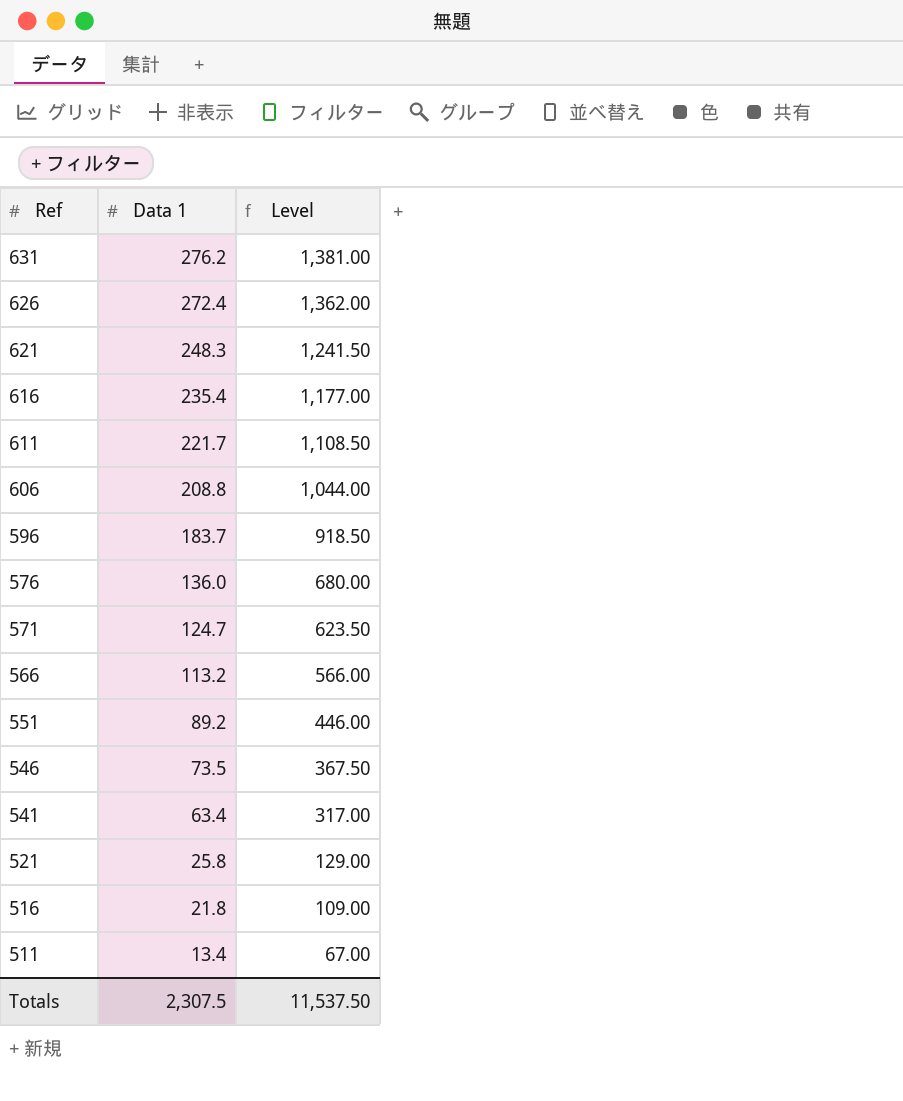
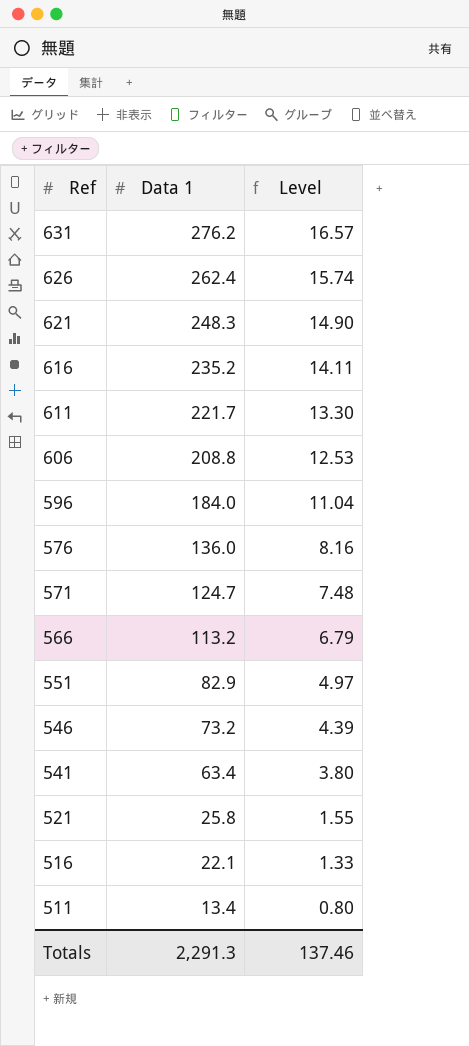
column Level | formula: [Data 1] * 5 -> [Data 1] * 0.06
626 | Data 1: 272.4 -> 262.4
616 | Data 1: 235.4 -> 235.2
596 | Data 1: 183.7 -> 184.0
551 | Data 1: 89.2 -> 82.9
546 | Data 1: 73.5 -> 73.2
516 | Data 1: 21.8 -> 22.1
Totals | Data 1: 2,307.5 -> 2,291.3
Totals | Level: 11,537.50 -> 137.46

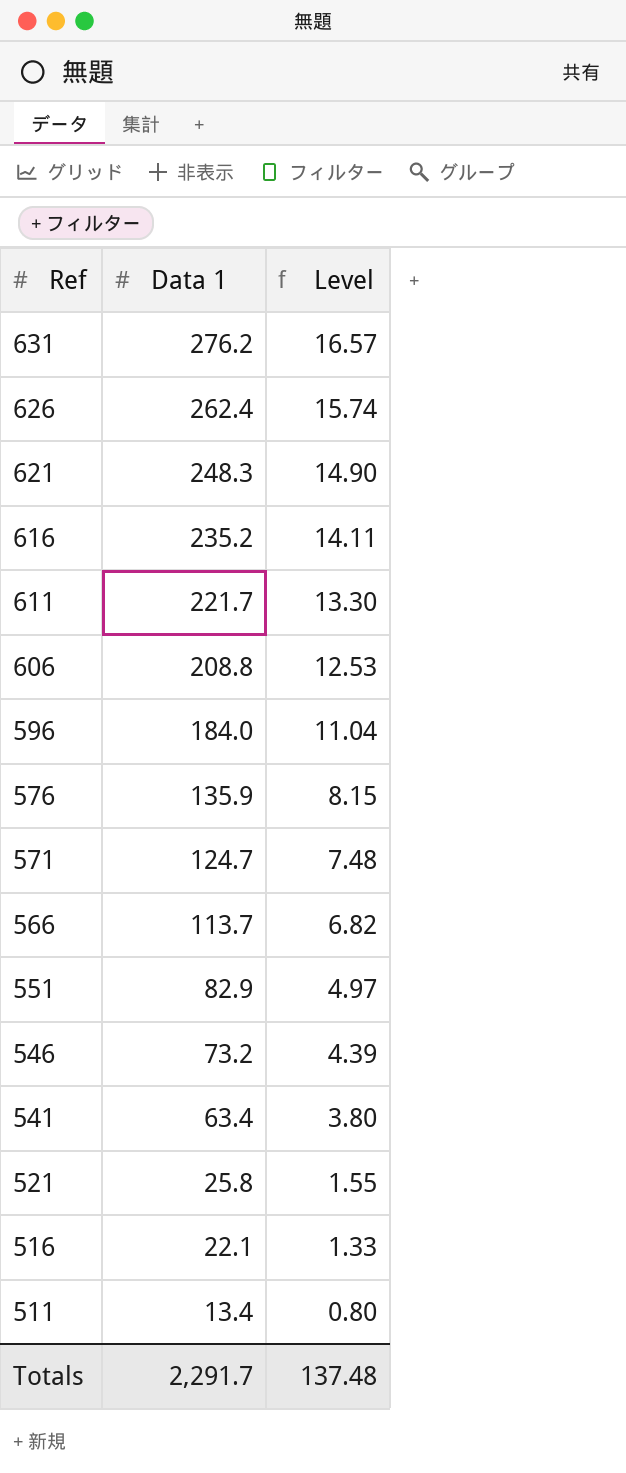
576 | Data 1: 136.0 -> 135.9
576 | Level: 8.16 -> 8.15
566 | Data 1: 113.2 -> 113.7
566 | Level: 6.79 -> 6.82
Totals | Data 1: 2,291.3 -> 2,291.7
Totals | Level: 137.46 -> 137.48

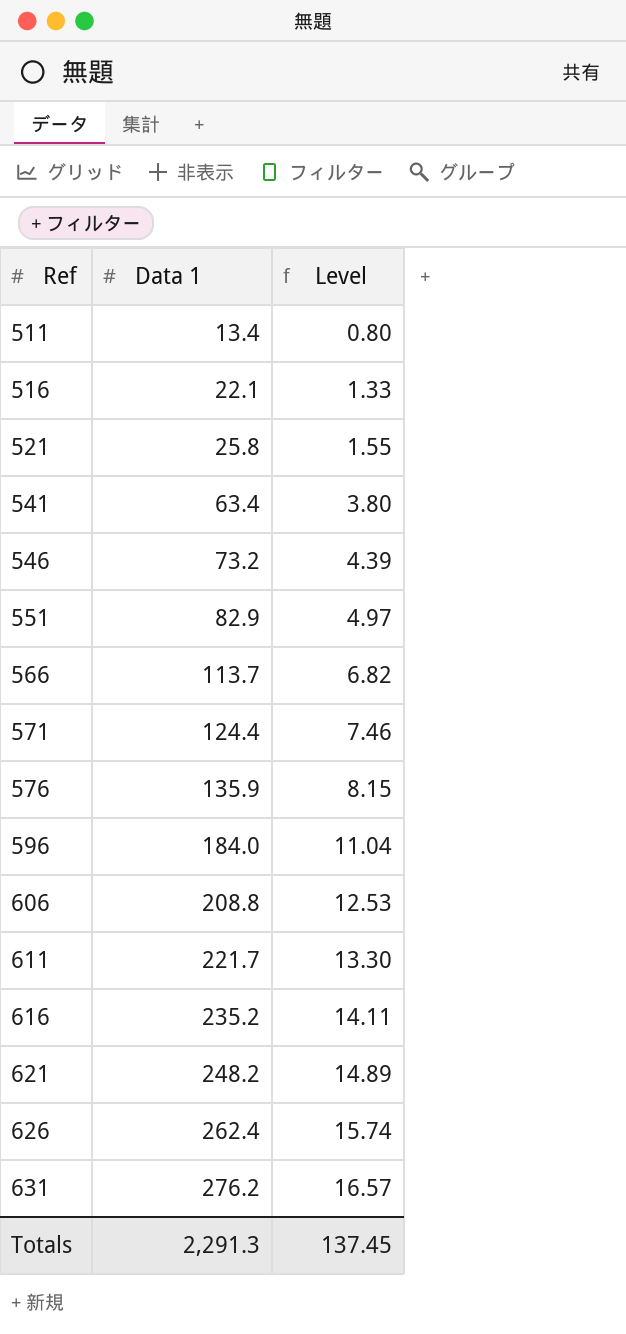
row order: Ref descending -> Ref ascending
571 | Data 1: 124.7 -> 124.4
571 | Level: 7.48 -> 7.46
621 | Data 1: 248.3 -> 248.2
621 | Level: 14.90 -> 14.89
Totals | Data 1: 2,291.7 -> 2,291.3
Totals | Level: 137.48 -> 137.45

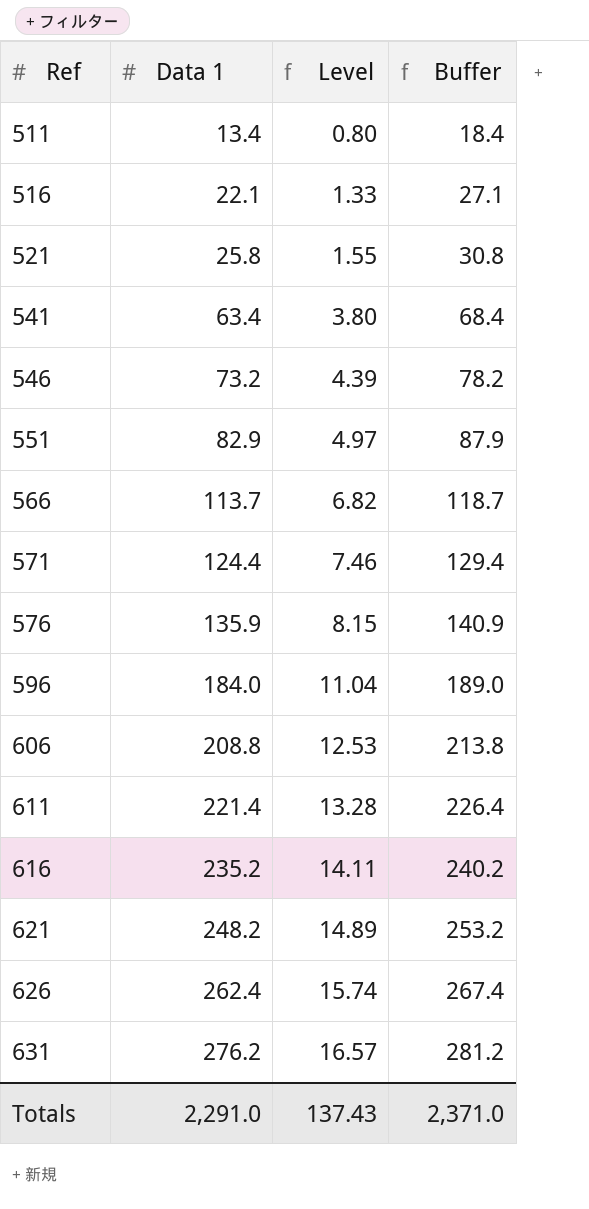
column Buffer | formula: none -> [Data 1] + 5
611 | Data 1: 221.7 -> 221.4
611 | Level: 13.30 -> 13.28
Totals | Data 1: 2,291.3 -> 2,291.0
Totals | Level: 137.45 -> 137.43

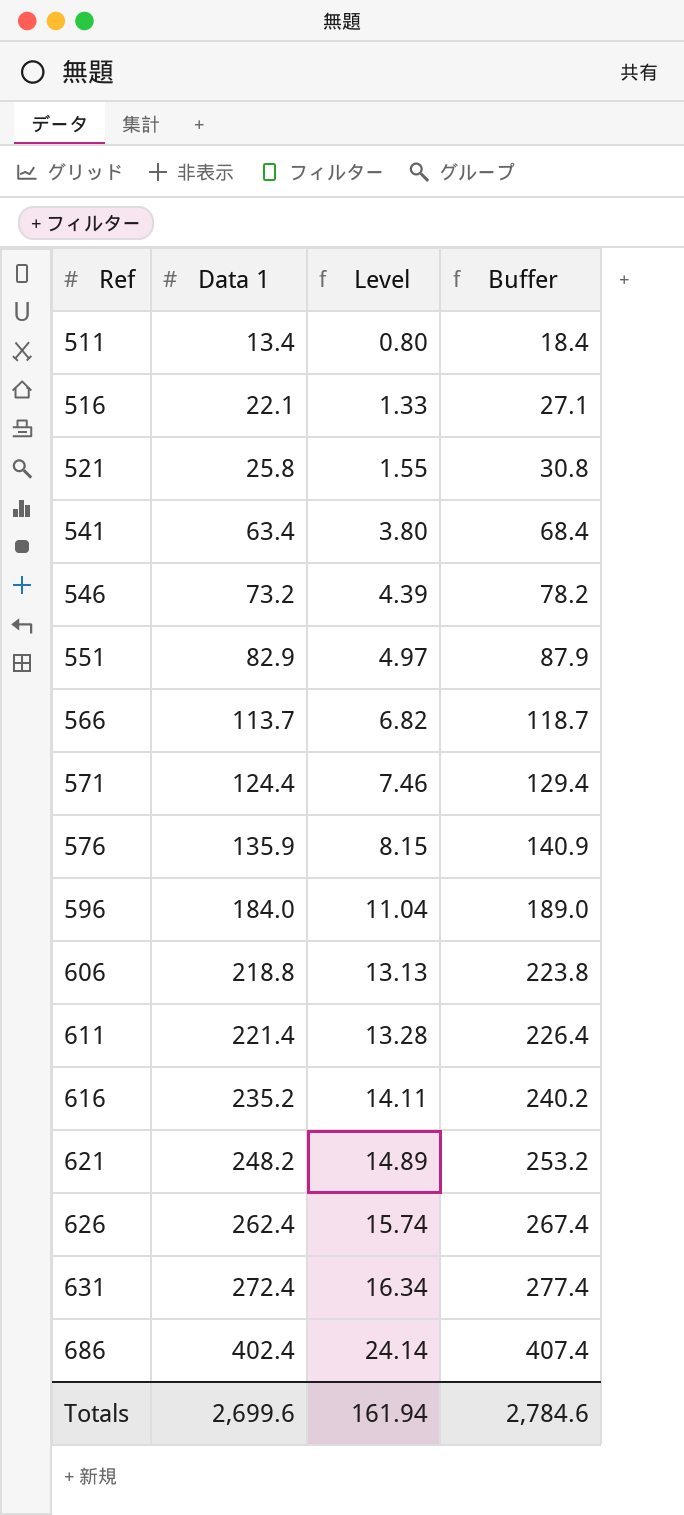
606 | Data 1: 208.8 -> 218.8
606 | Level: 12.53 -> 13.13
606 | Buffer: 213.8 -> 223.8
631 | Data 1: 276.2 -> 272.4
631 | Level: 16.57 -> 16.34
631 | Buffer: 281.2 -> 277.4
row 686: none -> 402.4 | 24.14 | 407.4
Totals | Data 1: 2,291.0 -> 2,699.6
Totals | Level: 137.43 -> 161.94
Totals | Buffer: 2,371.0 -> 2,784.6

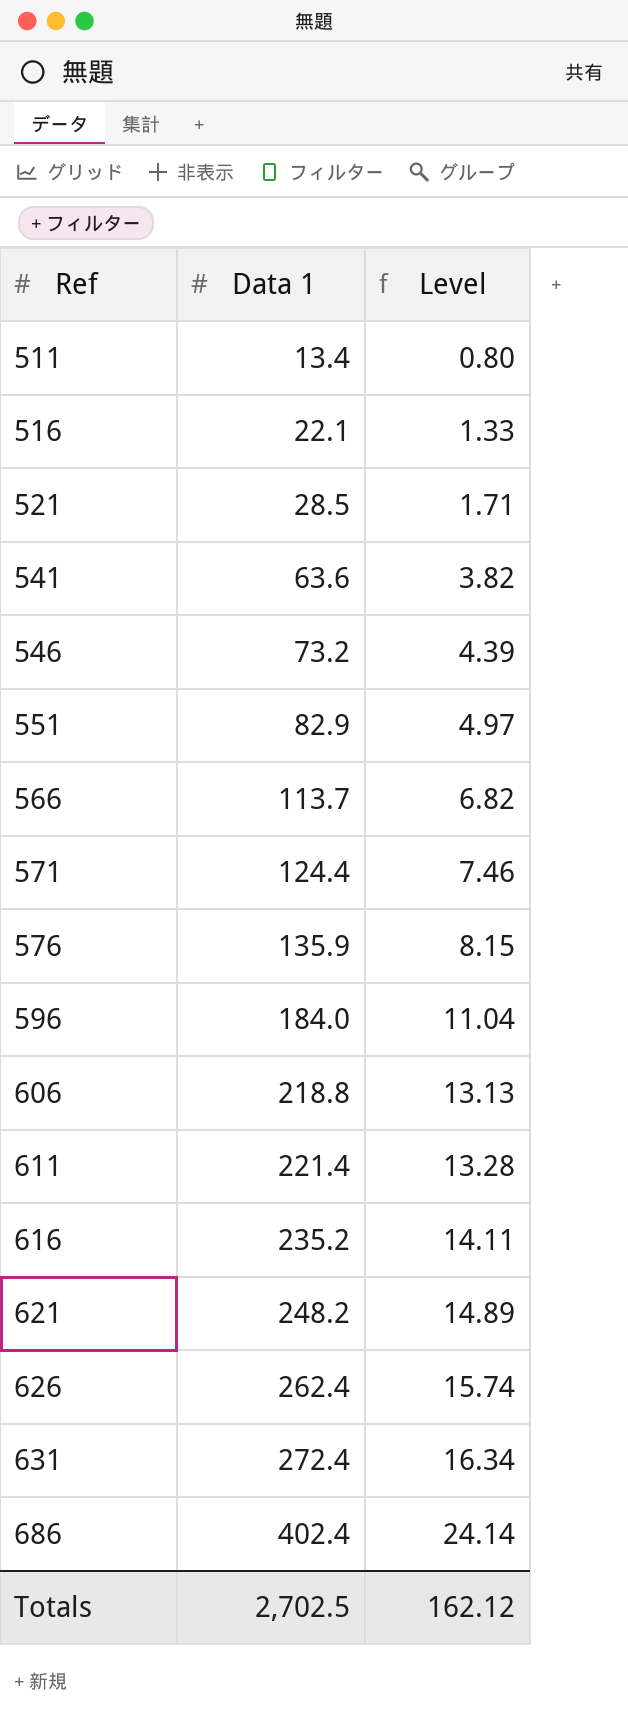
column Buffer | formula: [Data 1] + 5 -> none
521 | Data 1: 25.8 -> 28.5
521 | Level: 1.55 -> 1.71
541 | Data 1: 63.4 -> 63.6
541 | Level: 3.80 -> 3.82
Totals | Data 1: 2,699.6 -> 2,702.5
Totals | Level: 161.94 -> 162.12

